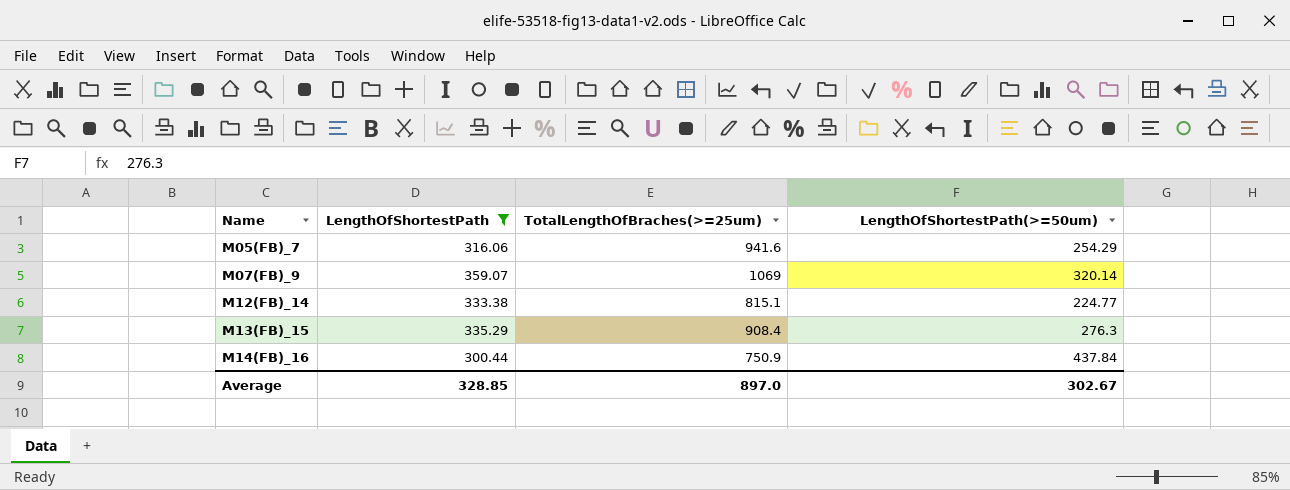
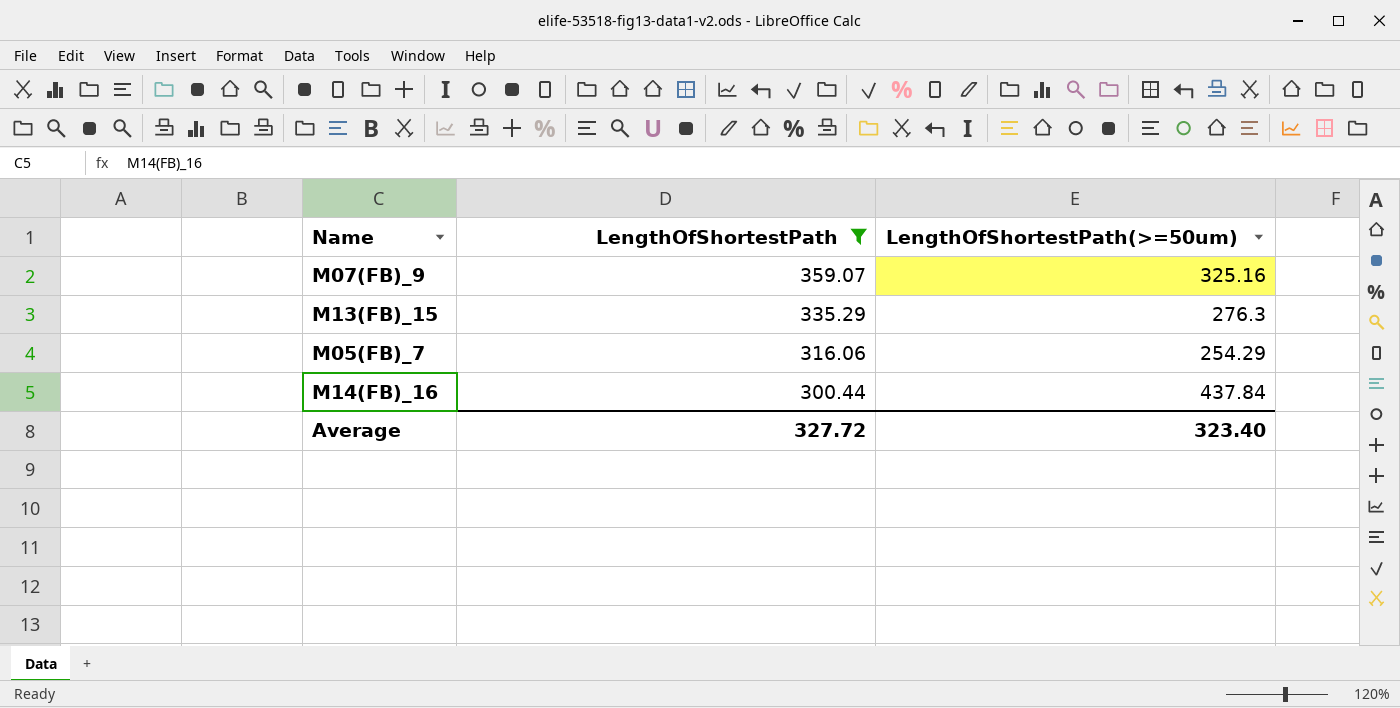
row order: Name ascending -> LengthOfShortestPath descending
column TotalLengthOfBraches(>=25um) | position: 3 -> none
row M12(FB)_14: 333.38 | 815.1 | 224.77 -> none
M07(FB)_9 | LengthOfShortestPath(>=50um): 320.14 -> 325.16
Average | LengthOfShortestPath: 328.85 -> 327.72
Average | LengthOfShortestPath(>=50um): 302.67 -> 323.40

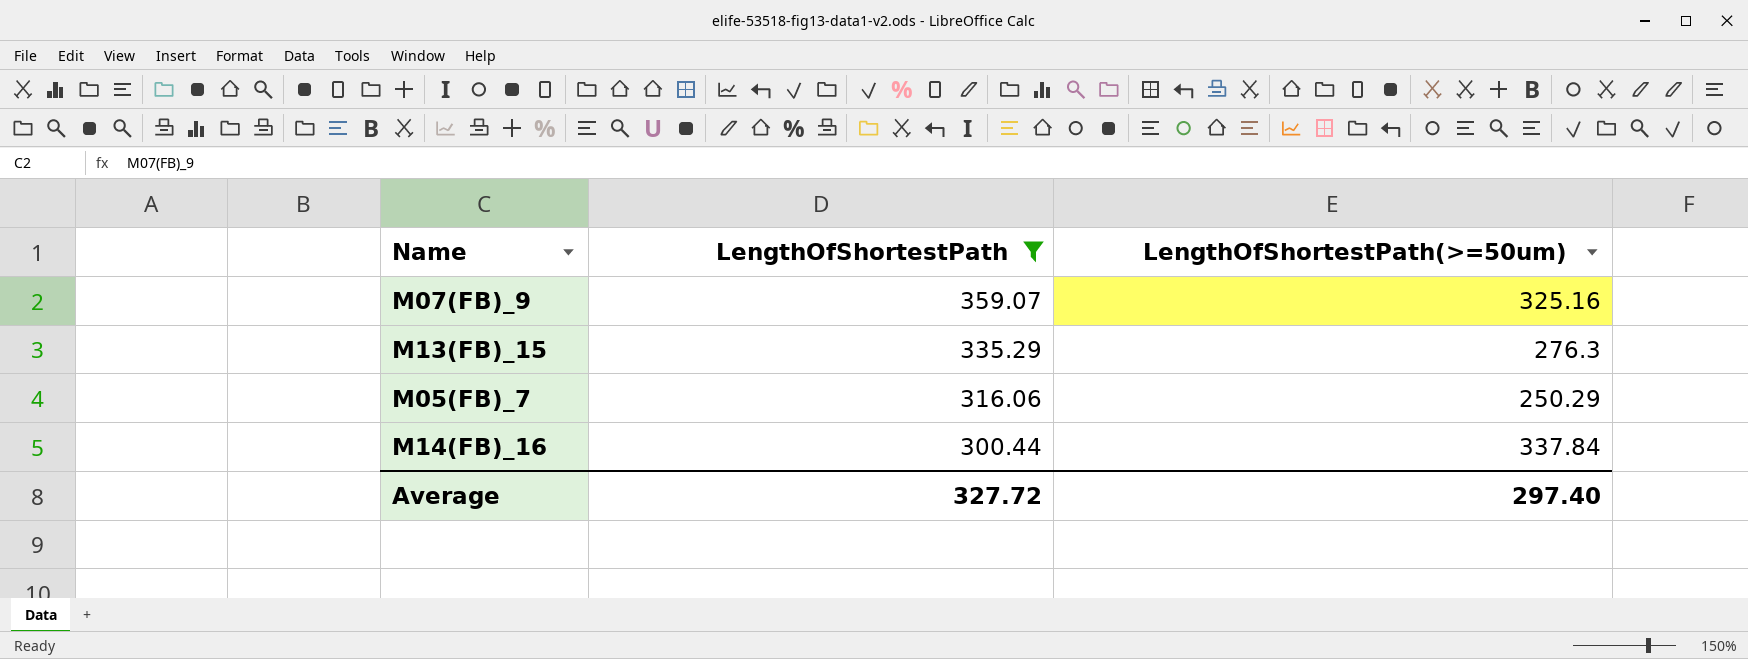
M05(FB)_7 | LengthOfShortestPath(>=50um): 254.29 -> 250.29
M14(FB)_16 | LengthOfShortestPath(>=50um): 437.84 -> 337.84
Average | LengthOfShortestPath(>=50um): 323.40 -> 297.40

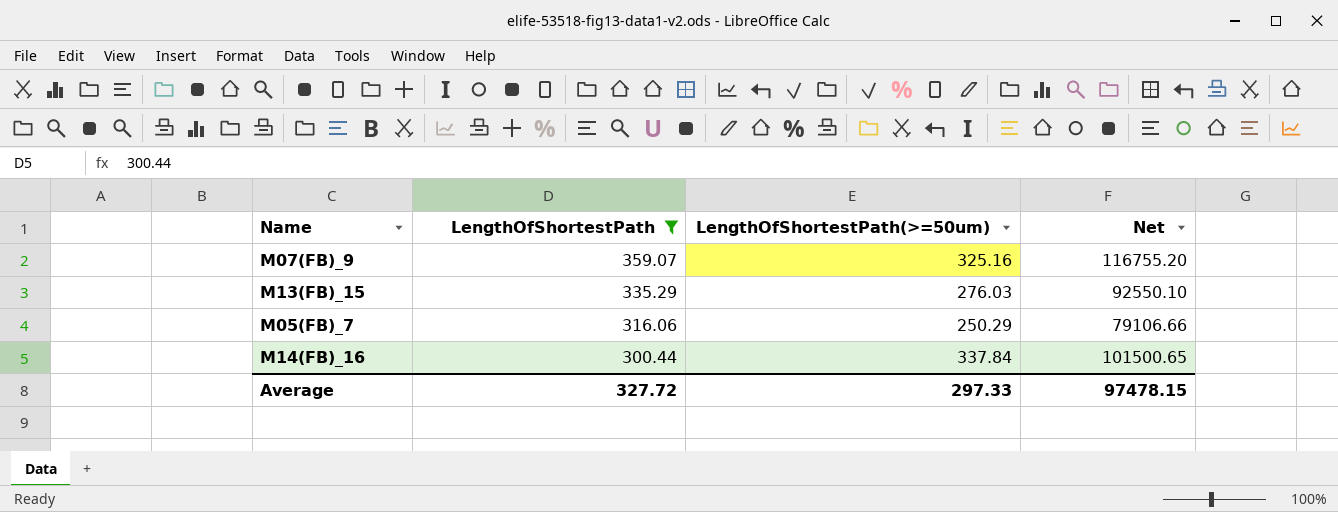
column Net | formula: none -> [LengthOfShortestPath] * [LengthOfShortestPath(>=50um)]
M13(FB)_15 | LengthOfShortestPath(>=50um): 276.3 -> 276.03
Average | LengthOfShortestPath(>=50um): 297.40 -> 297.33

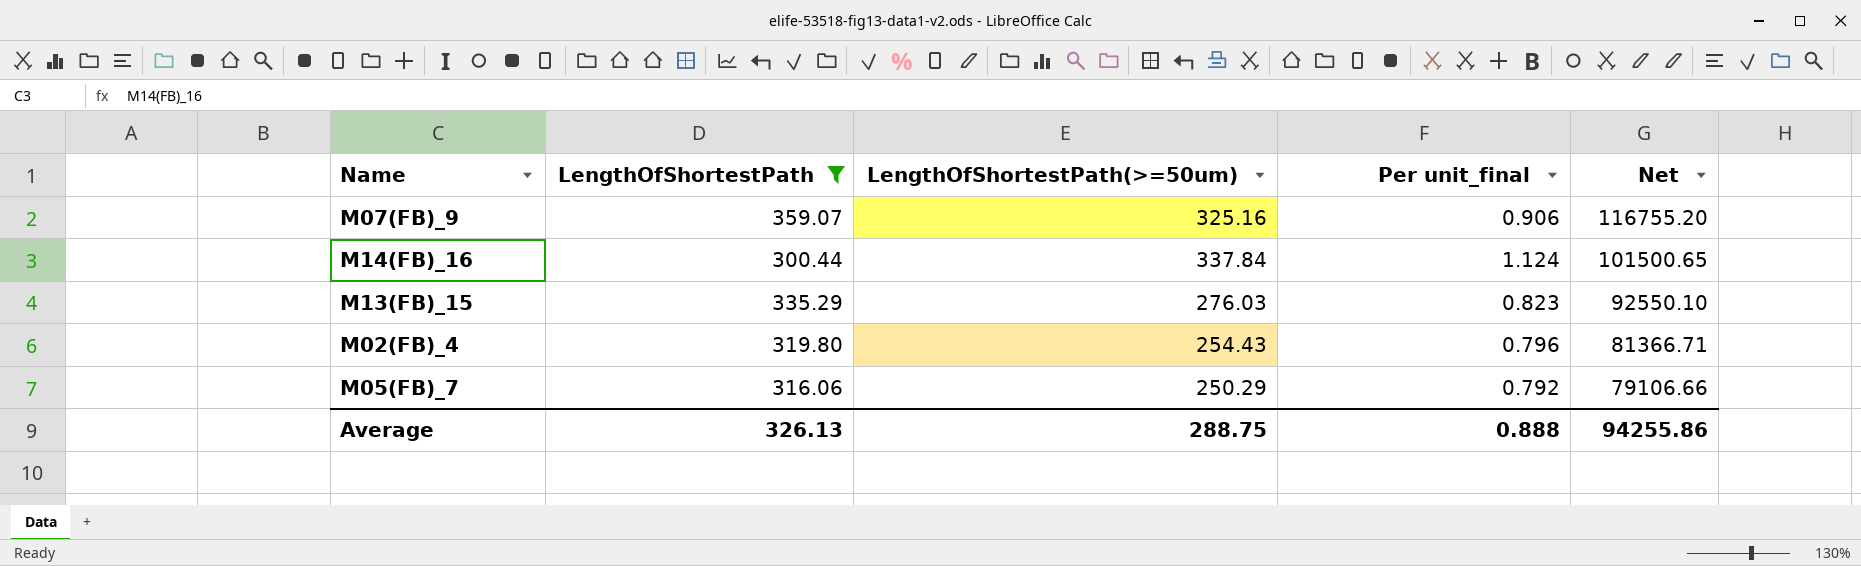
row order: LengthOfShortestPath descending -> Net descending
column Per unit_final | formula: none -> [LengthOfShortestPath(>=50um)] / [LengthOfShortestPath]
row M02(FB)_4: none -> 319.80 | 254.43 | 0.796 | 81366.71
Average | LengthOfShortestPath: 327.72 -> 326.13
Average | LengthOfShortestPath(>=50um): 297.33 -> 288.75
Average | Net: 97478.15 -> 94255.86

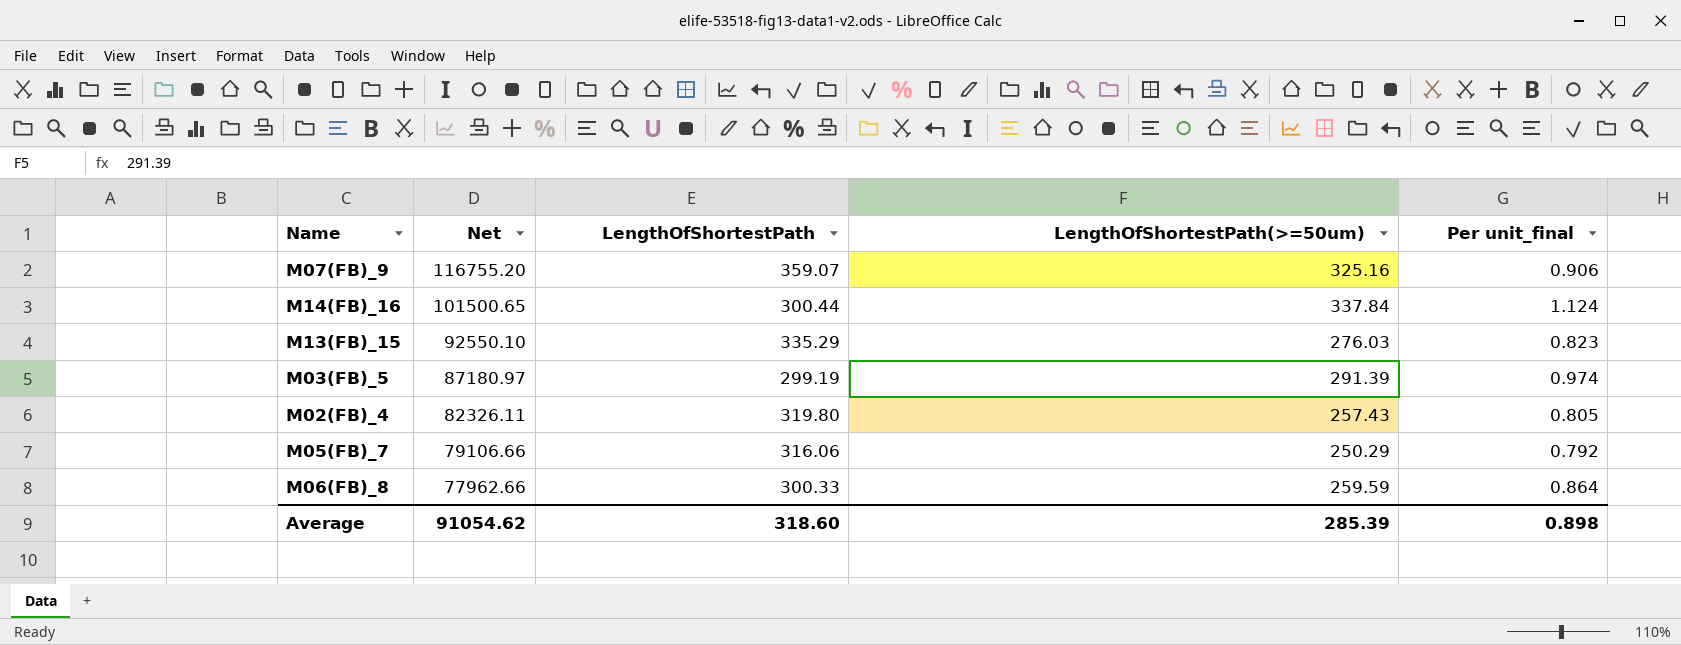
filter: LengthOfShortestPath >= 300.44 -> none
column Net | position: 5 -> 2
M02(FB)_4 | Net: 81366.71 -> 82326.11
M02(FB)_4 | LengthOfShortestPath(>=50um): 254.43 -> 257.43
M02(FB)_4 | Per unit_final: 0.796 -> 0.805
Average | Net: 94255.86 -> 91054.62
Average | LengthOfShortestPath: 326.13 -> 318.60
Average | LengthOfShortestPath(>=50um): 288.75 -> 285.39
Average | Per unit_final: 0.888 -> 0.898

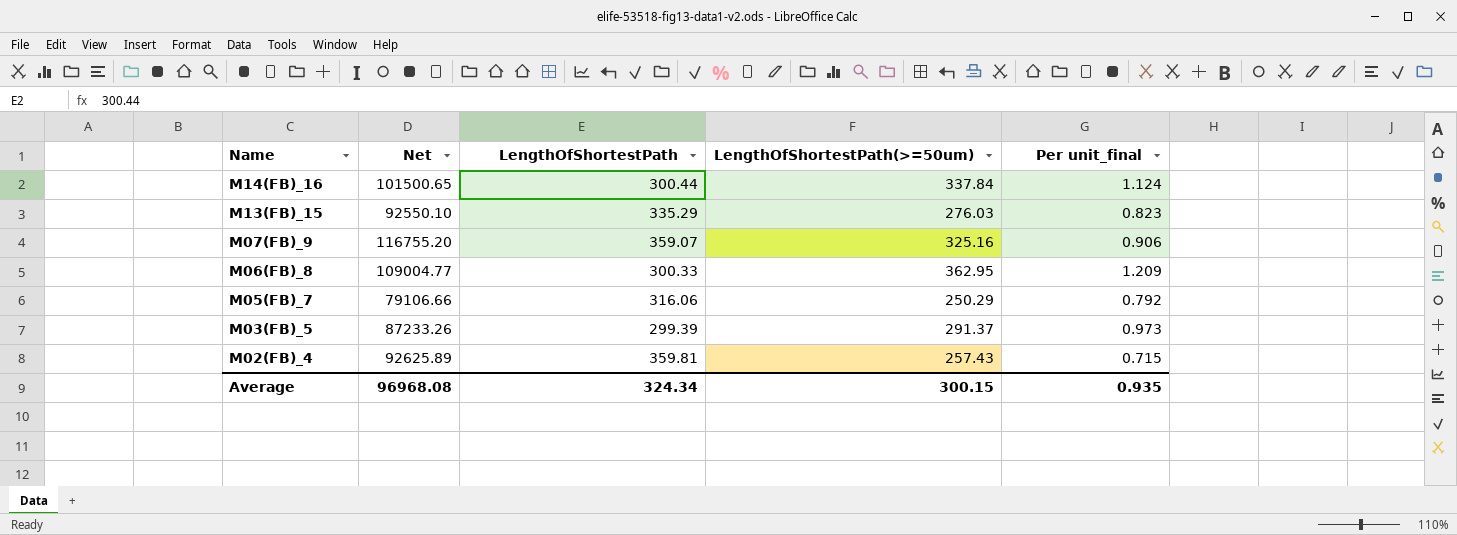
row order: Net descending -> Name descending
M06(FB)_8 | Net: 77962.66 -> 109004.77
M06(FB)_8 | LengthOfShortestPath(>=50um): 259.59 -> 362.95
M06(FB)_8 | Per unit_final: 0.864 -> 1.209
M03(FB)_5 | Net: 87180.97 -> 87233.26
M03(FB)_5 | LengthOfShortestPath: 299.19 -> 299.39
M03(FB)_5 | LengthOfShortestPath(>=50um): 291.39 -> 291.37
M03(FB)_5 | Per unit_final: 0.974 -> 0.973
M02(FB)_4 | Net: 82326.11 -> 92625.89
M02(FB)_4 | LengthOfShortestPath: 319.80 -> 359.81
M02(FB)_4 | Per unit_final: 0.805 -> 0.715
Average | Net: 91054.62 -> 96968.08
Average | LengthOfShortestPath: 318.60 -> 324.34
Average | LengthOfShortestPath(>=50um): 285.39 -> 300.15
Average | Per unit_final: 0.898 -> 0.935

